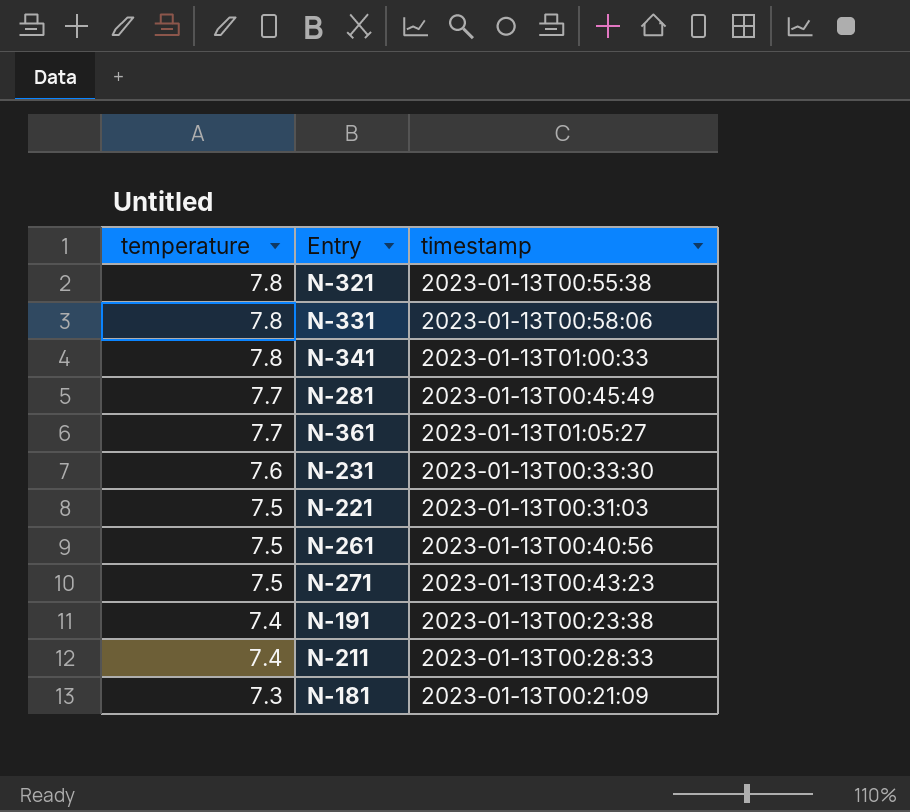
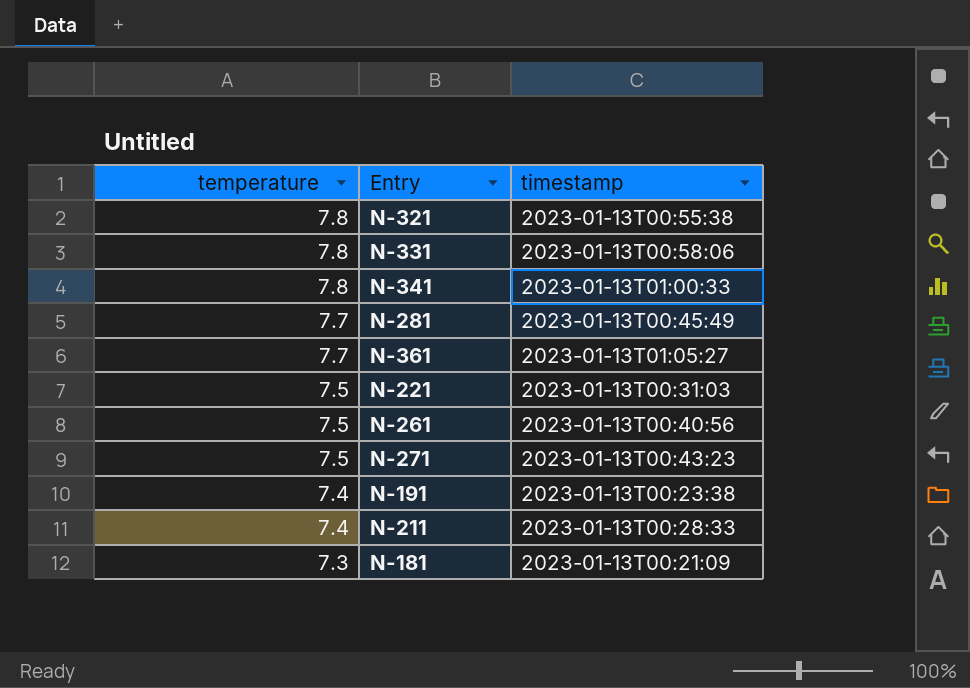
row N-231: 7.6 | 2023-01-13T00:33:30 -> none

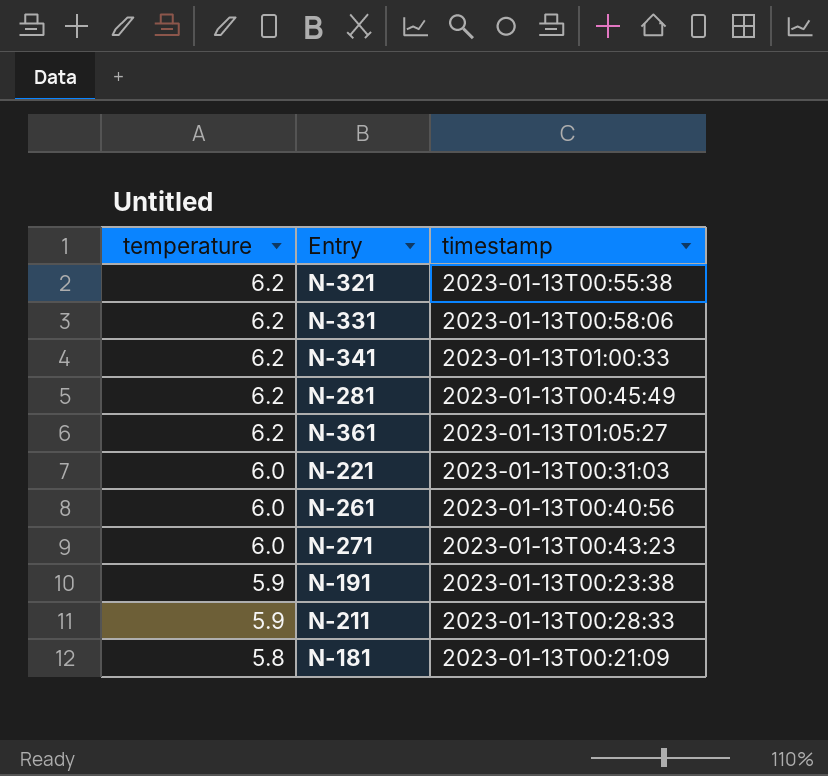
N-321 | temperature: 7.8 -> 6.2
N-331 | temperature: 7.8 -> 6.2
N-341 | temperature: 7.8 -> 6.2
N-281 | temperature: 7.7 -> 6.2
N-361 | temperature: 7.7 -> 6.2
N-221 | temperature: 7.5 -> 6.0
N-261 | temperature: 7.5 -> 6.0
N-271 | temperature: 7.5 -> 6.0
N-191 | temperature: 7.4 -> 5.9
N-211 | temperature: 7.4 -> 5.9
N-181 | temperature: 7.3 -> 5.8

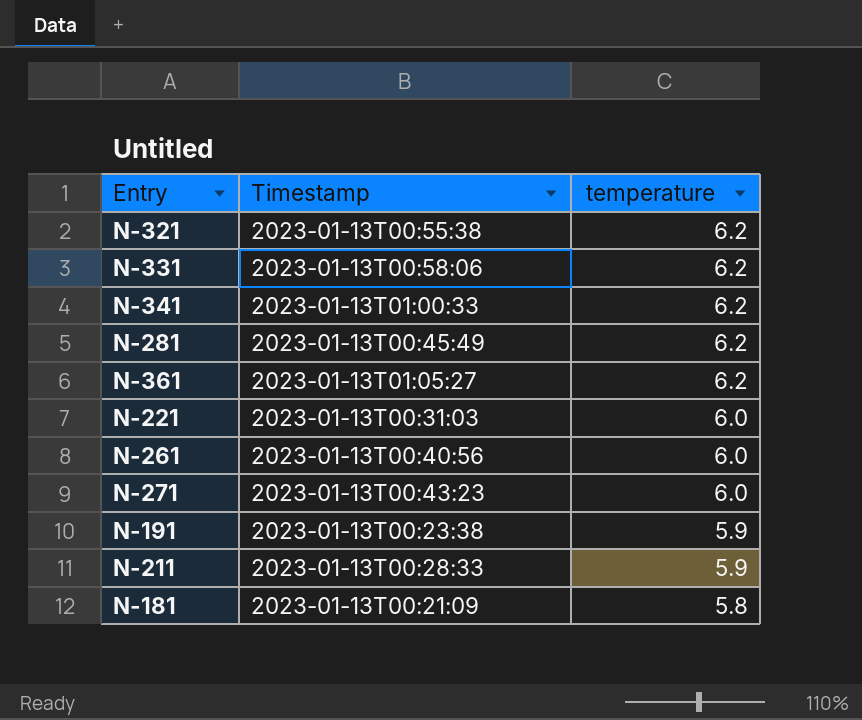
column name: timestamp -> Timestamp
column temperature | position: 1 -> 3

